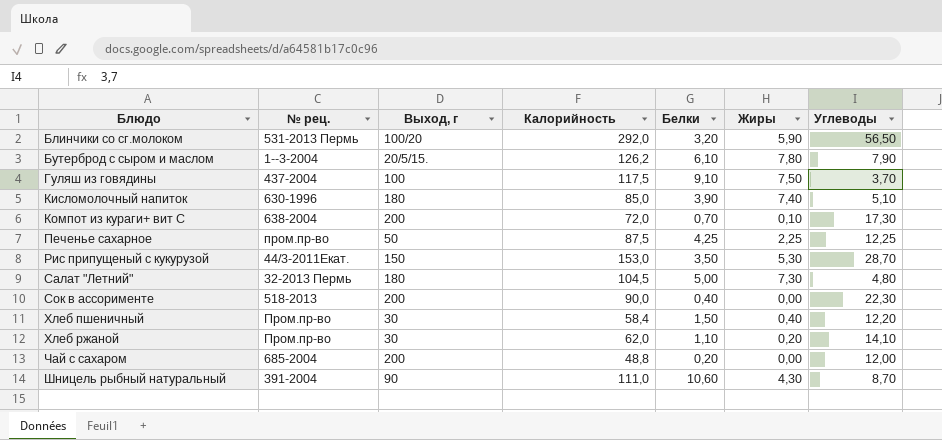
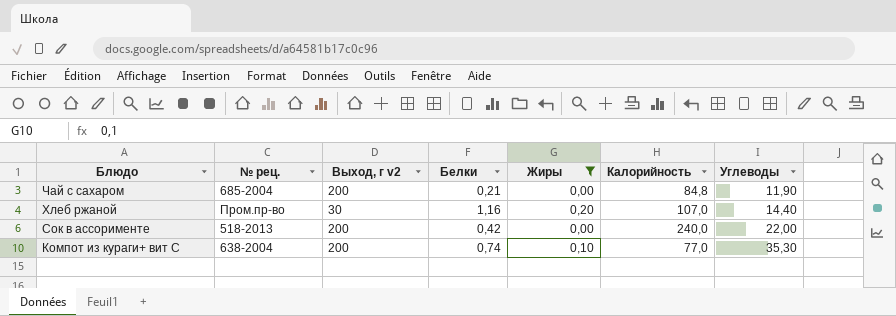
filter: none -> Жиры <= 0,20
row order: Блюдо ascending -> Блюдо descending
column name: Выход, г -> Выход, г v2
column Калорийность | position: 4 -> 6
Чай с сахаром | Белки: 0,20 -> 0,21
Чай с сахаром | Калорийность: 48,8 -> 84,8
Чай с сахаром | Углеводы: 12,00 -> 11,90
Хлеб ржаной | Белки: 1,10 -> 1,16
Хлеб ржаной | Калорийность: 62,0 -> 107,0
Хлеб ржаной | Углеводы: 14,10 -> 14,40
Сок в ассорименте | Белки: 0,40 -> 0,42
Сок в ассорименте | Калорийность: 90,0 -> 240,0
Сок в ассорименте | Углеводы: 22,30 -> 22,00
Компот из кураги+ вит С | Белки: 0,70 -> 0,74
Компот из кураги+ вит С | Калорийность: 72,0 -> 77,0
Компот из кураги+ вит С | Углеводы: 17,30 -> 35,30

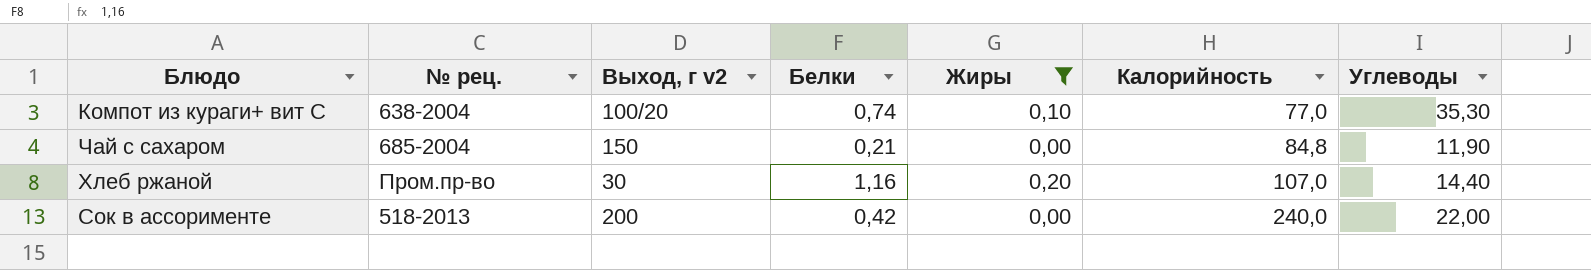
row order: Блюдо descending -> Калорийность ascending
Компот из кураги+ вит С | Выход, г v2: 200 -> 100/20
Чай с сахаром | Выход, г v2: 200 -> 150

